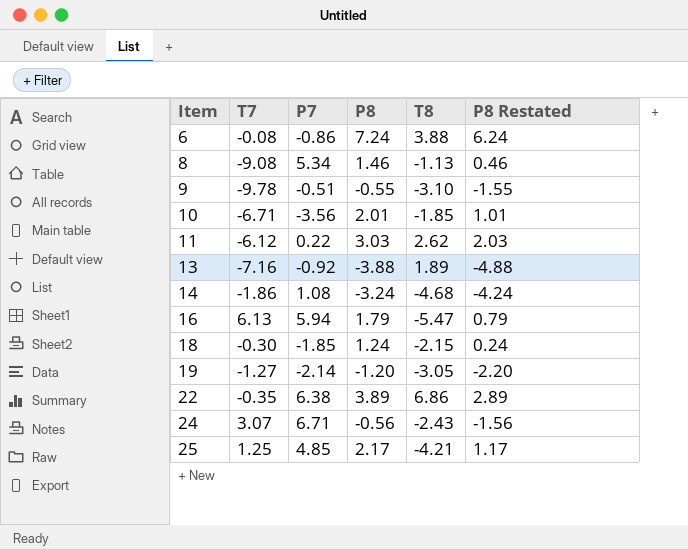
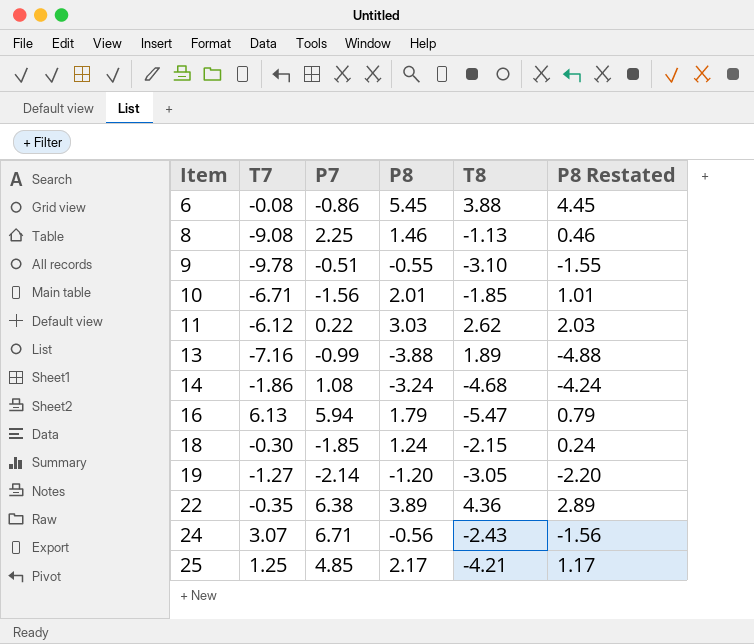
6 | P8: 7.24 -> 5.45
6 | P8 Restated: 6.24 -> 4.45
8 | P7: 5.34 -> 2.25
10 | P7: -3.56 -> -1.56
13 | P7: -0.92 -> -0.99
22 | T8: 6.86 -> 4.36

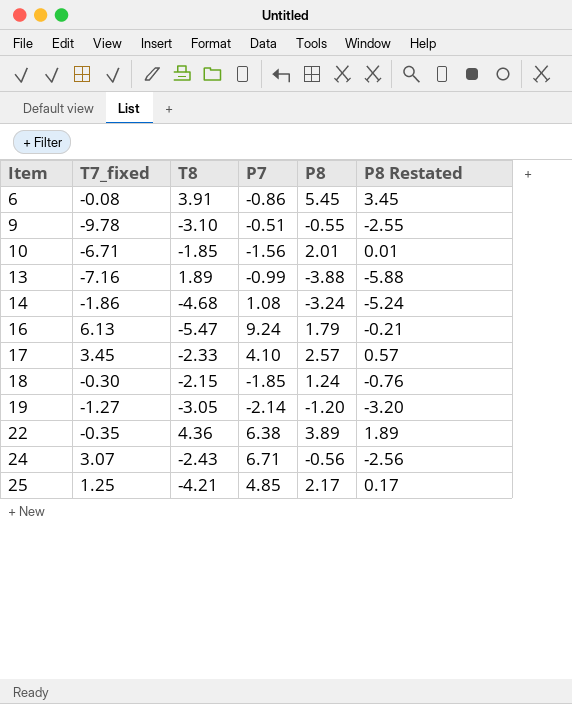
column name: T7 -> T7_fixed
column T8 | position: 5 -> 3
column P8 Restated | formula: [P8] - 1 -> [P8] - 2
row 8: -9.08 | 2.25 | 1.46 | -1.13 | 0.46 -> none
row 11: -6.12 | 0.22 | 3.03 | 2.62 | 2.03 -> none
6 | T8: 3.88 -> 3.91
16 | P7: 5.94 -> 9.24
row 17: none -> 3.45 | -2.33 | 4.10 | 2.57 | 0.57

